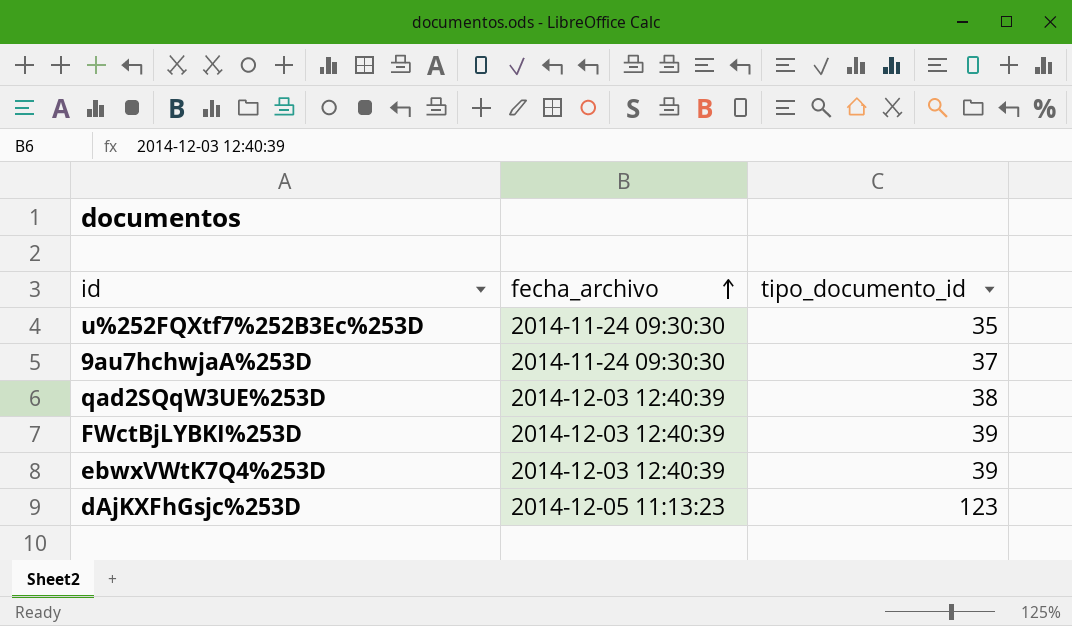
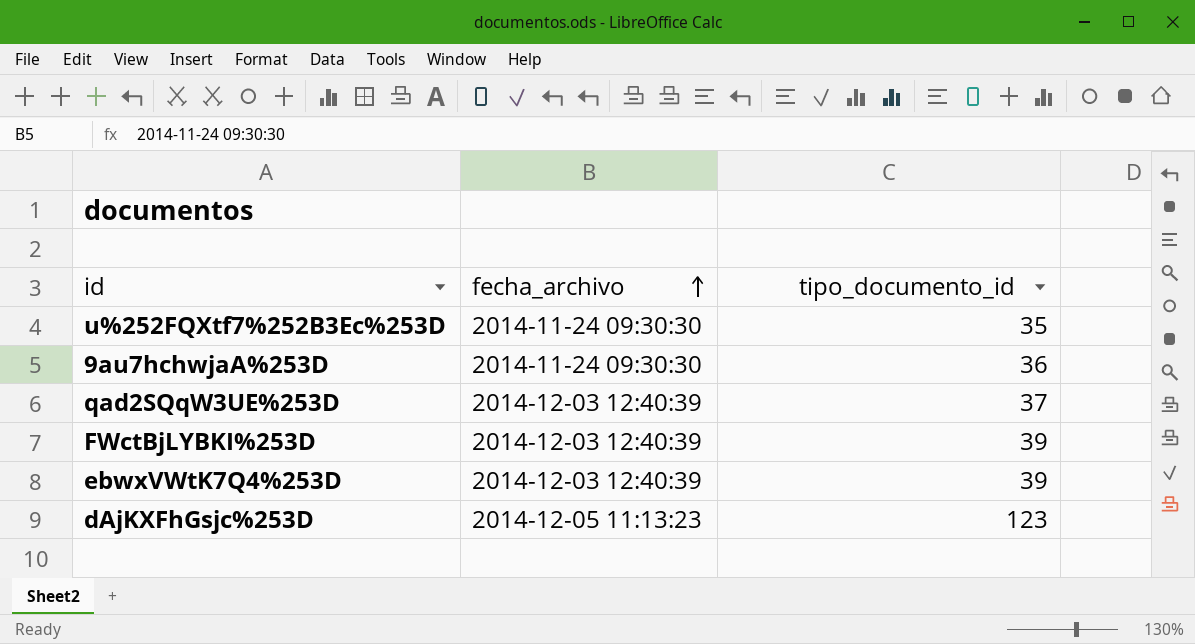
9au7hchwjaA%253D | tipo_documento_id: 37 -> 36
qad2SQqW3UE%253D | tipo_documento_id: 38 -> 37

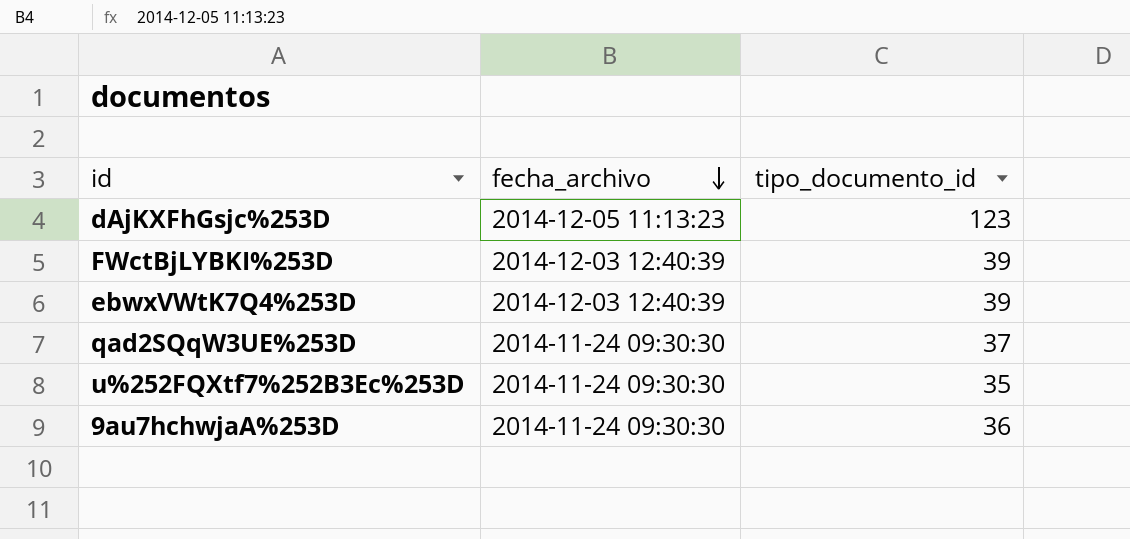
row order: fecha_archivo ascending -> fecha_archivo descending
qad2SQqW3UE%253D | fecha_archivo: 2014-12-03 12:40:39 -> 2014-11-24 09:30:30

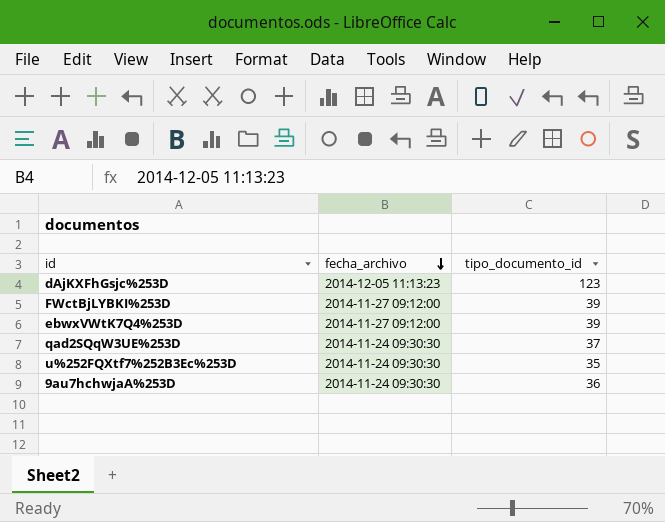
FWctBjLYBKI%253D | fecha_archivo: 2014-12-03 12:40:39 -> 2014-11-27 09:12:00
ebwxVWtK7Q4%253D | fecha_archivo: 2014-12-03 12:40:39 -> 2014-11-27 09:12:00

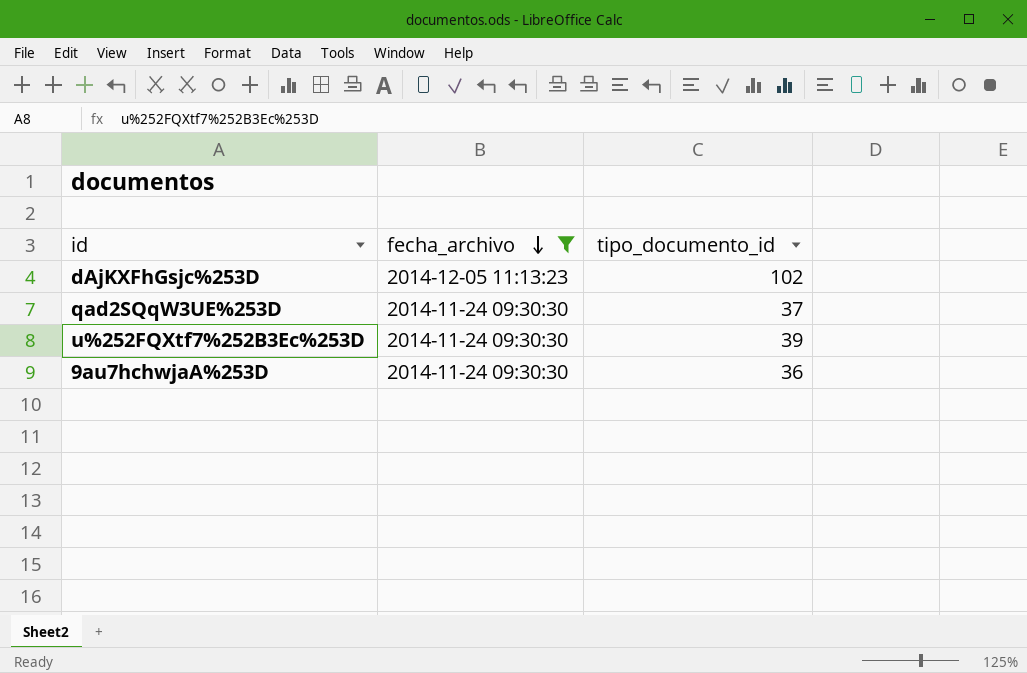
filter: none -> fecha_archivo != 2014-11-27 09:12:00
dAjKXFhGsjc%253D | tipo_documento_id: 123 -> 102
u%252FQXtf7%252B3Ec%253D | tipo_documento_id: 35 -> 39

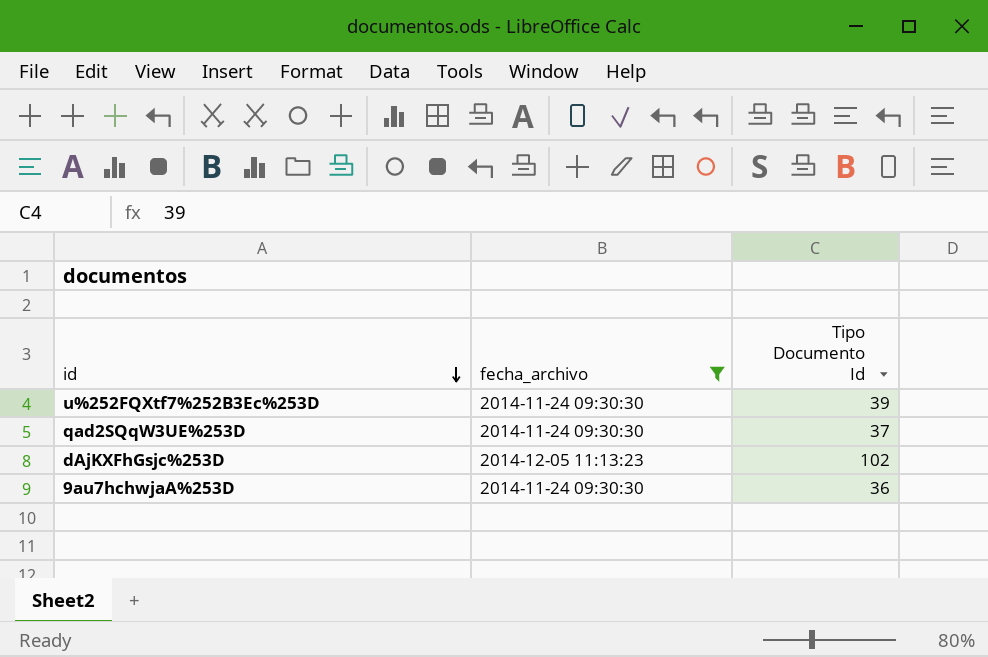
row order: fecha_archivo descending -> id descending
column name: tipo_documento_id -> Tipo Documento Id

